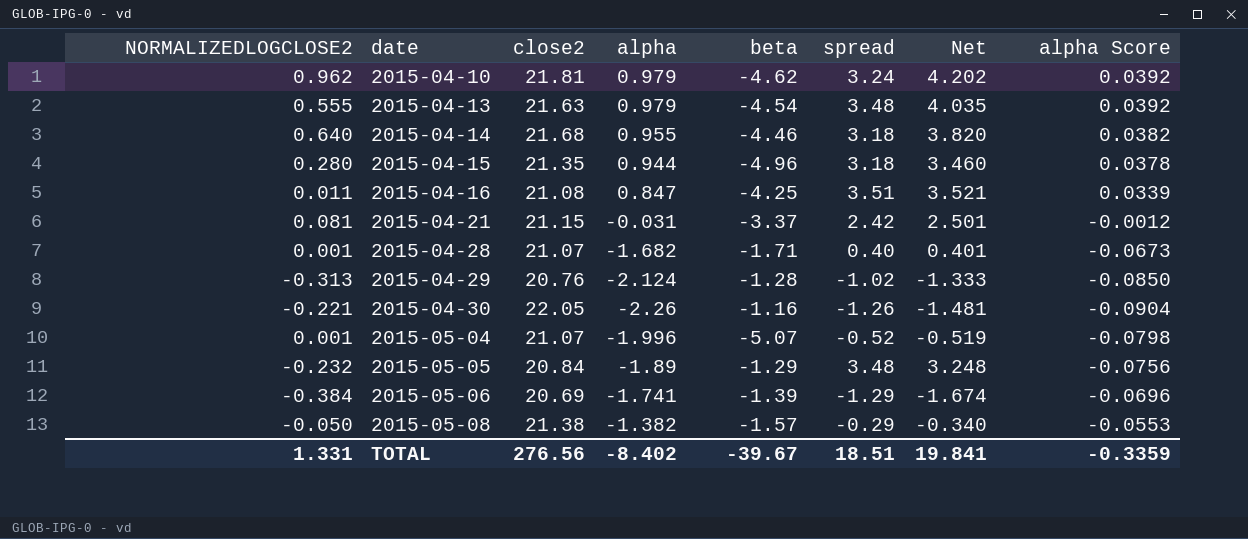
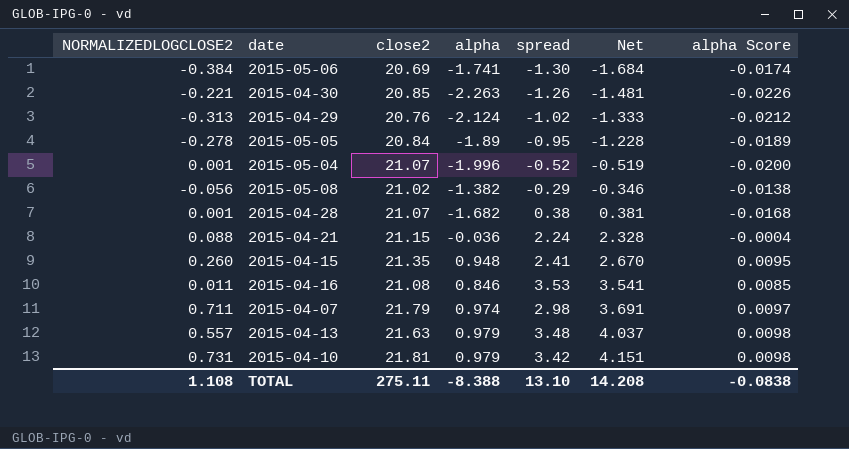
row order: date ascending -> Net ascending
column beta | position: 5 -> none
column alpha Score | formula: [alpha] * 0.04 -> [alpha] * 0.01
row 2015-04-14: 0.640 | 21.68 | 0.955 | -4.46 | 3.18 | 3.820 | 0.0382 -> none
2015-05-06 | spread: -1.29 -> -1.30
2015-05-06 | Net: -1.674 -> -1.684
2015-04-30 | close2: 22.05 -> 20.85
2015-04-30 | alpha: -2.26 -> -2.263
2015-05-05 | NORMALIZEDLOGCLOSE2: -0.232 -> -0.278
2015-05-05 | spread: 3.48 -> -0.95
2015-05-05 | Net: 3.248 -> -1.228
2015-05-08 | NORMALIZEDLOGCLOSE2: -0.050 -> -0.056
2015-05-08 | close2: 21.38 -> 21.02
2015-05-08 | Net: -0.340 -> -0.346
2015-04-28 | spread: 0.40 -> 0.38
2015-04-28 | Net: 0.401 -> 0.381
2015-04-21 | NORMALIZEDLOGCLOSE2: 0.081 -> 0.088
2015-04-21 | alpha: -0.031 -> -0.036
2015-04-21 | spread: 2.42 -> 2.24
2015-04-21 | Net: 2.501 -> 2.328
2015-04-15 | NORMALIZEDLOGCLOSE2: 0.280 -> 0.260
2015-04-15 | alpha: 0.944 -> 0.948
2015-04-15 | spread: 3.18 -> 2.41
2015-04-15 | Net: 3.460 -> 2.670
2015-04-16 | alpha: 0.847 -> 0.846
2015-04-16 | spread: 3.51 -> 3.53
2015-04-16 | Net: 3.521 -> 3.541
row 2015-04-07: none -> 0.711 | 21.79 | 0.974 | 2.98 | 3.691 | 0.0097
2015-04-13 | NORMALIZEDLOGCLOSE2: 0.555 -> 0.557
2015-04-13 | Net: 4.035 -> 4.037
2015-04-10 | NORMALIZEDLOGCLOSE2: 0.962 -> 0.731
2015-04-10 | spread: 3.24 -> 3.42
2015-04-10 | Net: 4.202 -> 4.151
TOTAL | NORMALIZEDLOGCLOSE2: 1.331 -> 1.108
TOTAL | close2: 276.56 -> 275.11
TOTAL | alpha: -8.402 -> -8.388
TOTAL | spread: 18.51 -> 13.10
TOTAL | Net: 19.841 -> 14.208
TOTAL | alpha Score: -0.3359 -> -0.0838

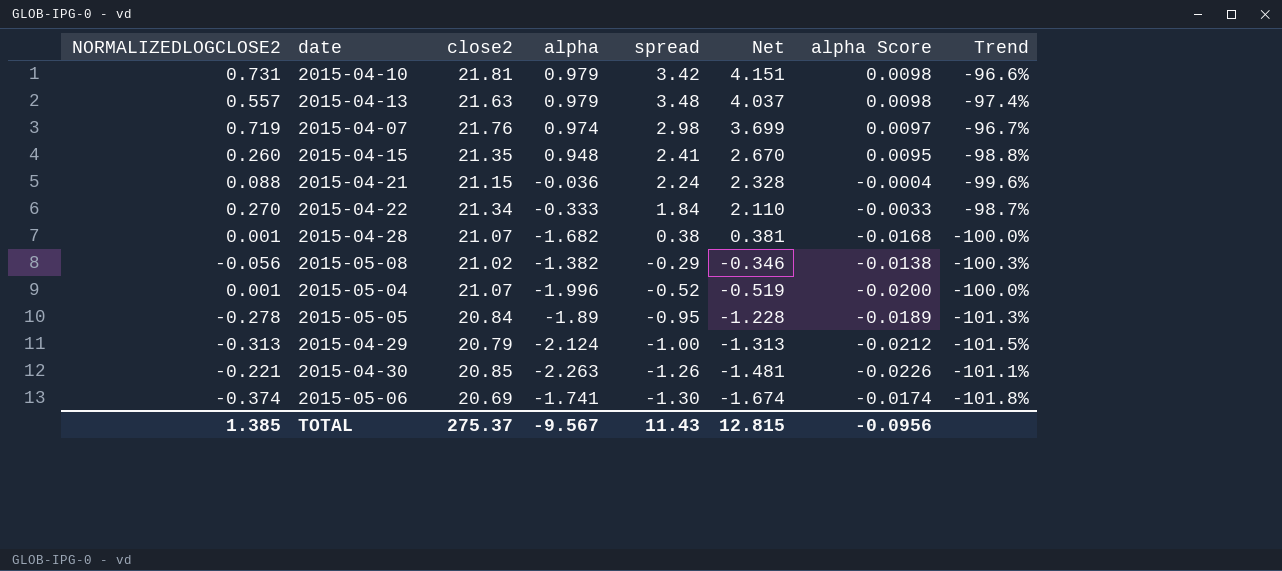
row order: Net ascending -> Net descending
column Trend | formula: none -> ([NORMALIZEDLOGCLOSE2] - [close2]) / [close2]
row 2015-04-16: 0.011 | 21.08 | 0.846 | 3.53 | 3.541 | 0.0085 -> none
2015-04-07 | NORMALIZEDLOGCLOSE2: 0.711 -> 0.719
2015-04-07 | close2: 21.79 -> 21.76
2015-04-07 | Net: 3.691 -> 3.699
row 2015-04-22: none -> 0.270 | 21.34 | -0.333 | 1.84 | 2.110 | -0.0033 | -98.7%
2015-04-29 | close2: 20.76 -> 20.79
2015-04-29 | spread: -1.02 -> -1.00
2015-04-29 | Net: -1.333 -> -1.313
2015-05-06 | NORMALIZEDLOGCLOSE2: -0.384 -> -0.374
2015-05-06 | Net: -1.684 -> -1.674
TOTAL | NORMALIZEDLOGCLOSE2: 1.108 -> 1.385
TOTAL | close2: 275.11 -> 275.37
TOTAL | alpha: -8.388 -> -9.567
TOTAL | spread: 13.10 -> 11.43
TOTAL | Net: 14.208 -> 12.815
TOTAL | alpha Score: -0.0838 -> -0.0956

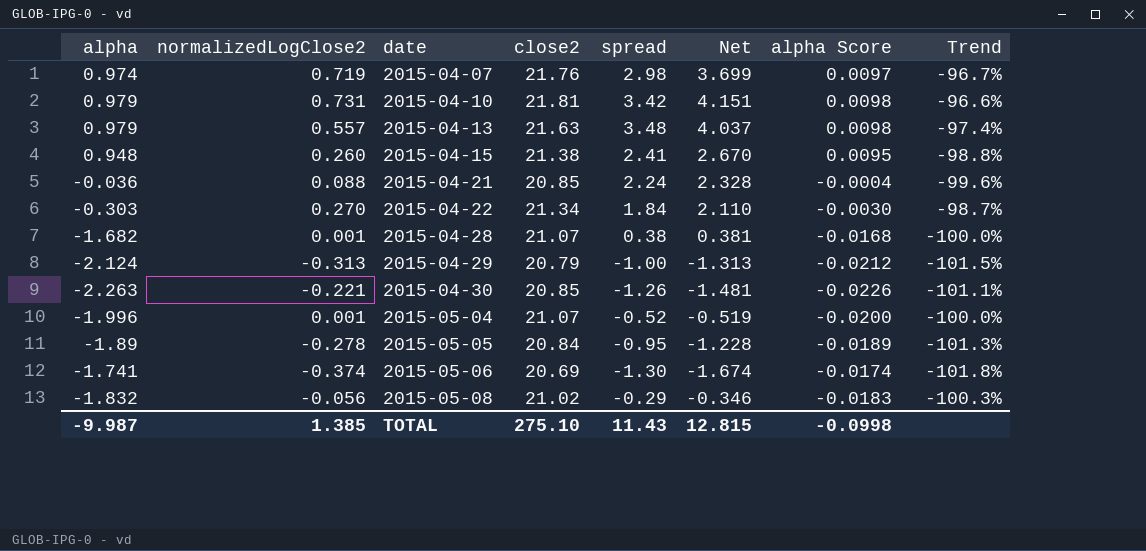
row order: Net descending -> date ascending
column alpha | position: 4 -> 1
column name: NORMALIZEDLOGCLOSE2 -> normalizedLogClose2
2015-04-15 | close2: 21.35 -> 21.38
2015-04-21 | close2: 21.15 -> 20.85
2015-04-22 | alpha: -0.333 -> -0.303
2015-04-22 | alpha Score: -0.0033 -> -0.0030
2015-05-08 | alpha: -1.382 -> -1.832
2015-05-08 | alpha Score: -0.0138 -> -0.0183
TOTAL | alpha: -9.567 -> -9.987
TOTAL | close2: 275.37 -> 275.10
TOTAL | alpha Score: -0.0956 -> -0.0998

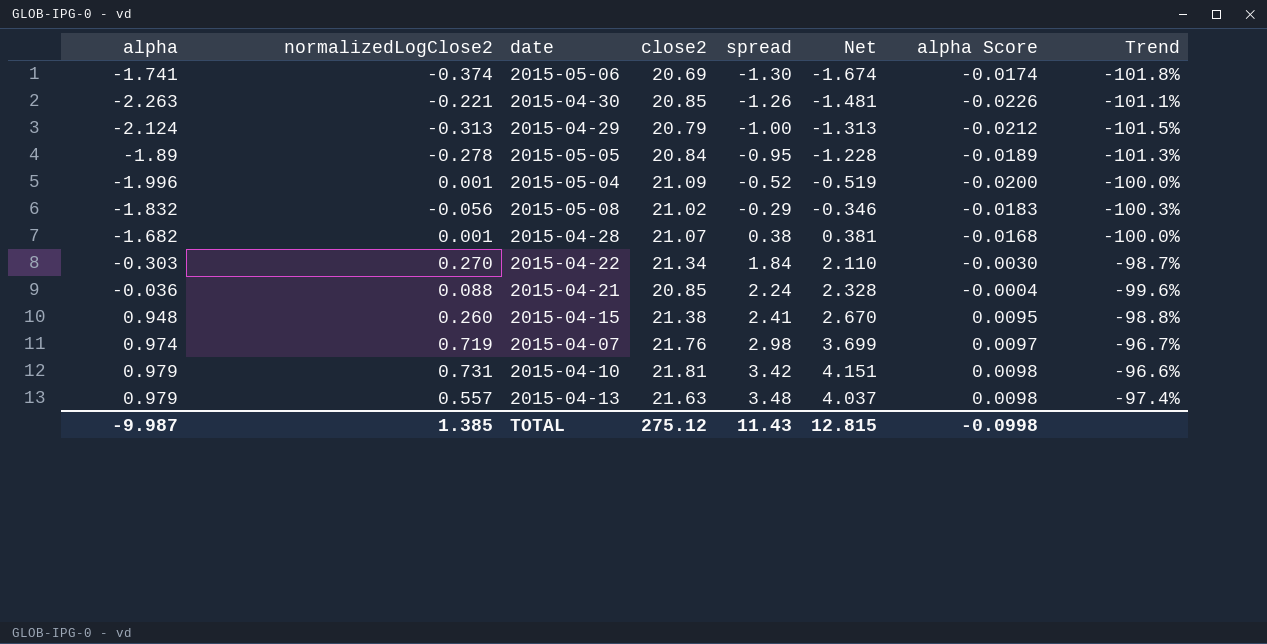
row order: date ascending -> spread ascending
2015-05-04 | close2: 21.07 -> 21.09
TOTAL | close2: 275.10 -> 275.12

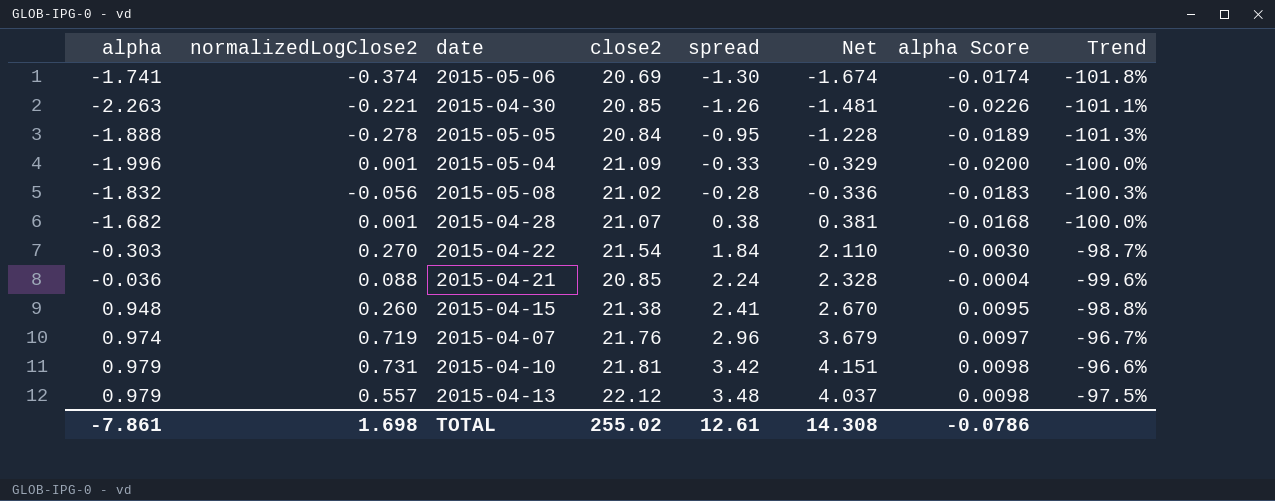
row 2015-04-29: -2.124 | -0.313 | 20.79 | -1.00 | -1.313 | -0.0212 | -101.5% -> none
2015-05-05 | alpha: -1.89 -> -1.888
2015-05-04 | spread: -0.52 -> -0.33
2015-05-04 | Net: -0.519 -> -0.329
2015-05-08 | spread: -0.29 -> -0.28
2015-05-08 | Net: -0.346 -> -0.336
2015-04-22 | close2: 21.34 -> 21.54
2015-04-07 | spread: 2.98 -> 2.96
2015-04-07 | Net: 3.699 -> 3.679
2015-04-13 | close2: 21.63 -> 22.12
2015-04-13 | Trend: -97.4% -> -97.5%
TOTAL | alpha: -9.987 -> -7.861
TOTAL | normalizedLogClose2: 1.385 -> 1.698
TOTAL | close2: 275.12 -> 255.02
TOTAL | spread: 11.43 -> 12.61
TOTAL | Net: 12.815 -> 14.308
TOTAL | alpha Score: -0.0998 -> -0.0786

